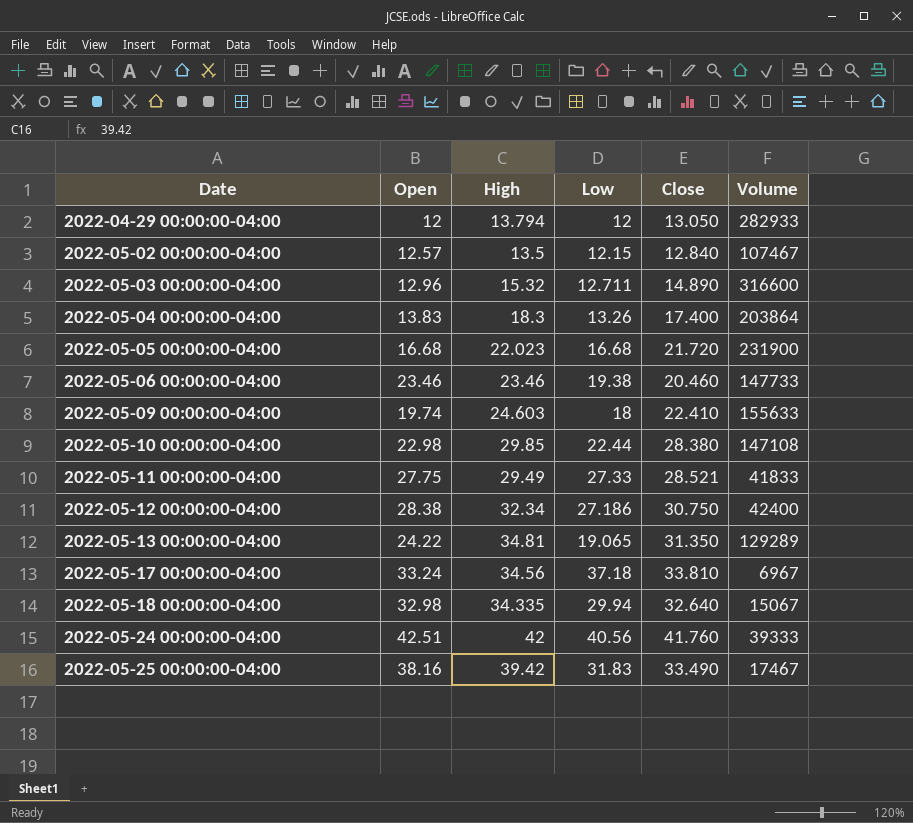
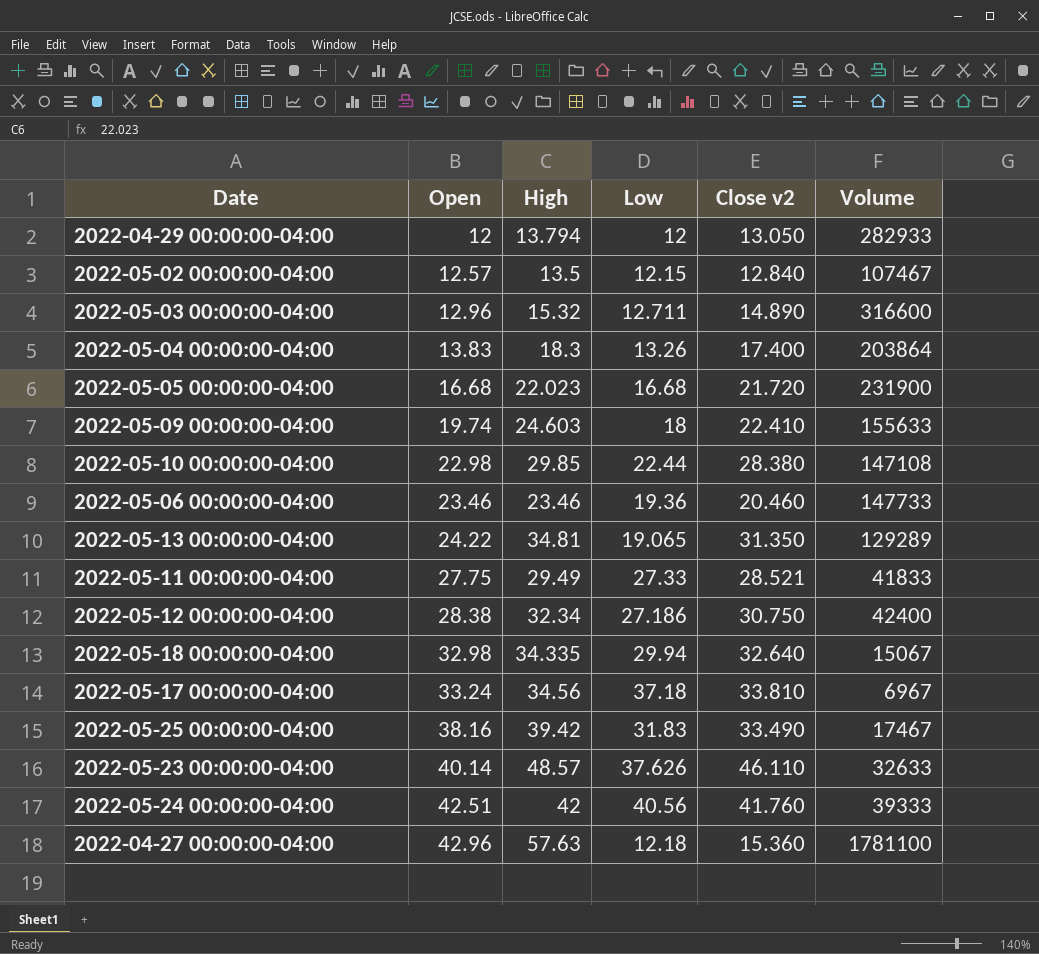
row order: Date ascending -> Open ascending
column name: Close -> Close v2
2022-05-06 00:00:00-04:00 | Low: 19.38 -> 19.36
row 2022-05-23 00:00:00-04:00: none -> 40.14 | 48.57 | 37.626 | 46.110 | 32633
row 2022-04-27 00:00:00-04:00: none -> 42.96 | 57.63 | 12.18 | 15.360 | 1781100

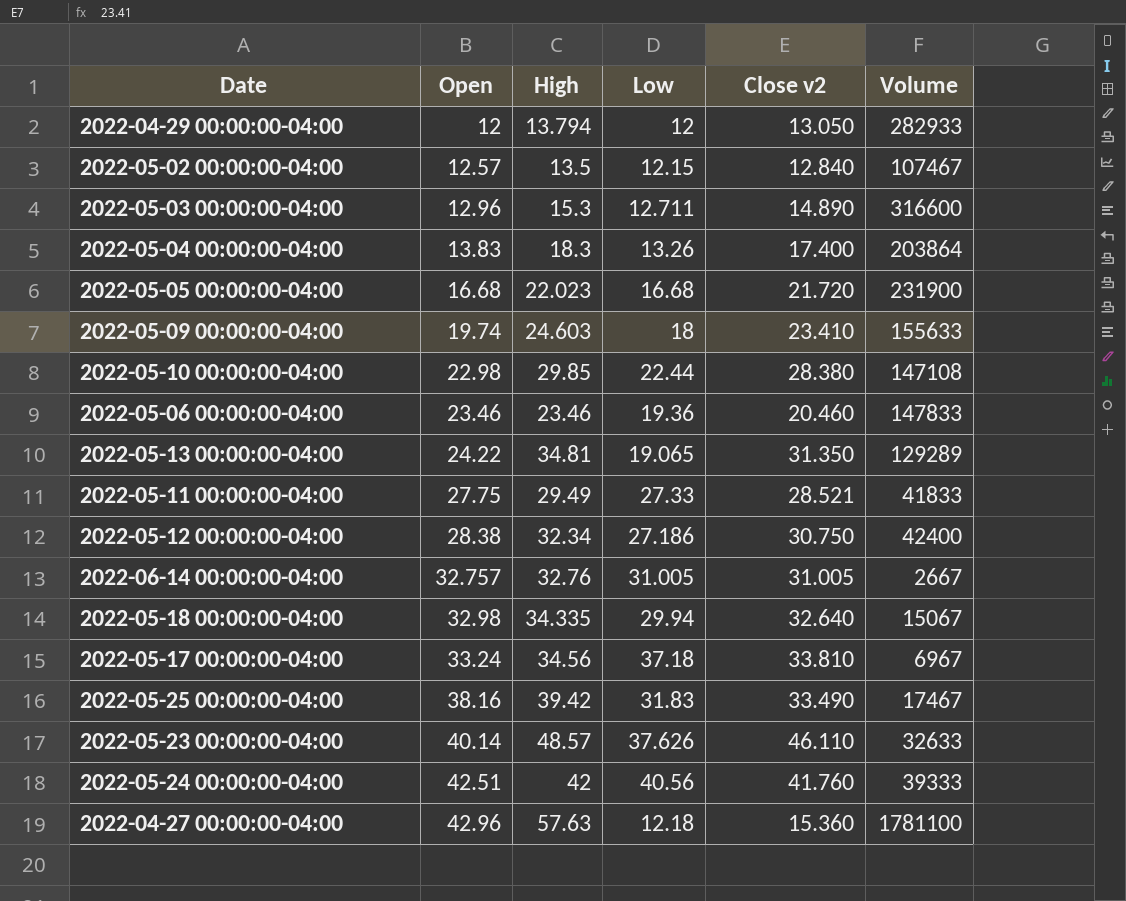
2022-05-03 00:00:00-04:00 | High: 15.32 -> 15.3
2022-05-09 00:00:00-04:00 | Close v2: 22.410 -> 23.410
2022-05-06 00:00:00-04:00 | Volume: 147733 -> 147833
row 2022-06-14 00:00:00-04:00: none -> 32.757 | 32.76 | 31.005 | 31.005 | 2667

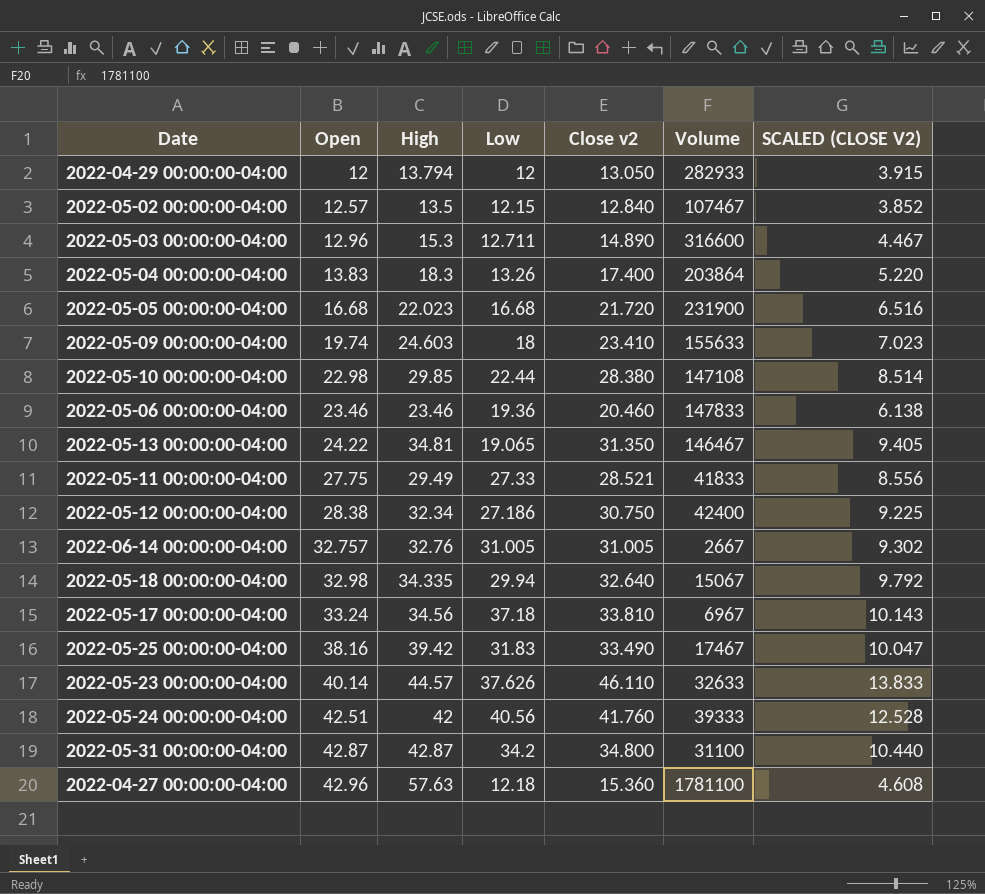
column SCALED (CLOSE V2) | formula: none -> [Close v2] * 0.3
2022-05-13 00:00:00-04:00 | Volume: 129289 -> 146467
2022-05-23 00:00:00-04:00 | High: 48.57 -> 44.57
row 2022-05-31 00:00:00-04:00: none -> 42.87 | 42.87 | 34.2 | 34.800 | 31100 | 10.440

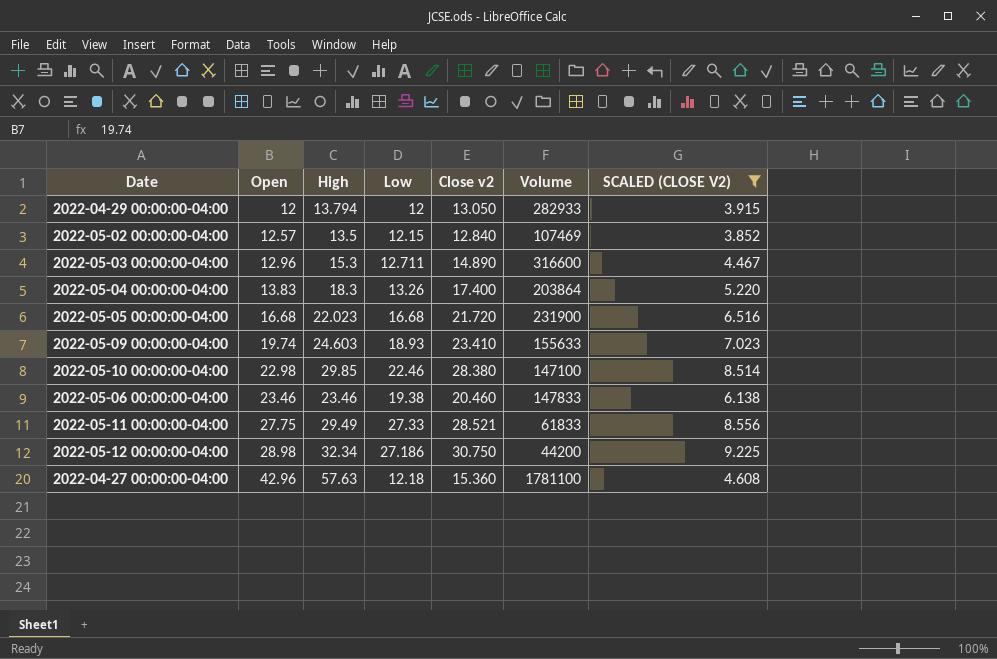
filter: none -> SCALED (CLOSE V2) <= 9.225
2022-05-02 00:00:00-04:00 | Volume: 107467 -> 107469
2022-05-09 00:00:00-04:00 | Low: 18 -> 18.93
2022-05-10 00:00:00-04:00 | Low: 22.44 -> 22.46
2022-05-10 00:00:00-04:00 | Volume: 147108 -> 147100
2022-05-06 00:00:00-04:00 | Low: 19.36 -> 19.38
2022-05-11 00:00:00-04:00 | Volume: 41833 -> 61833
2022-05-12 00:00:00-04:00 | Open: 28.38 -> 28.98
2022-05-12 00:00:00-04:00 | Volume: 42400 -> 44200

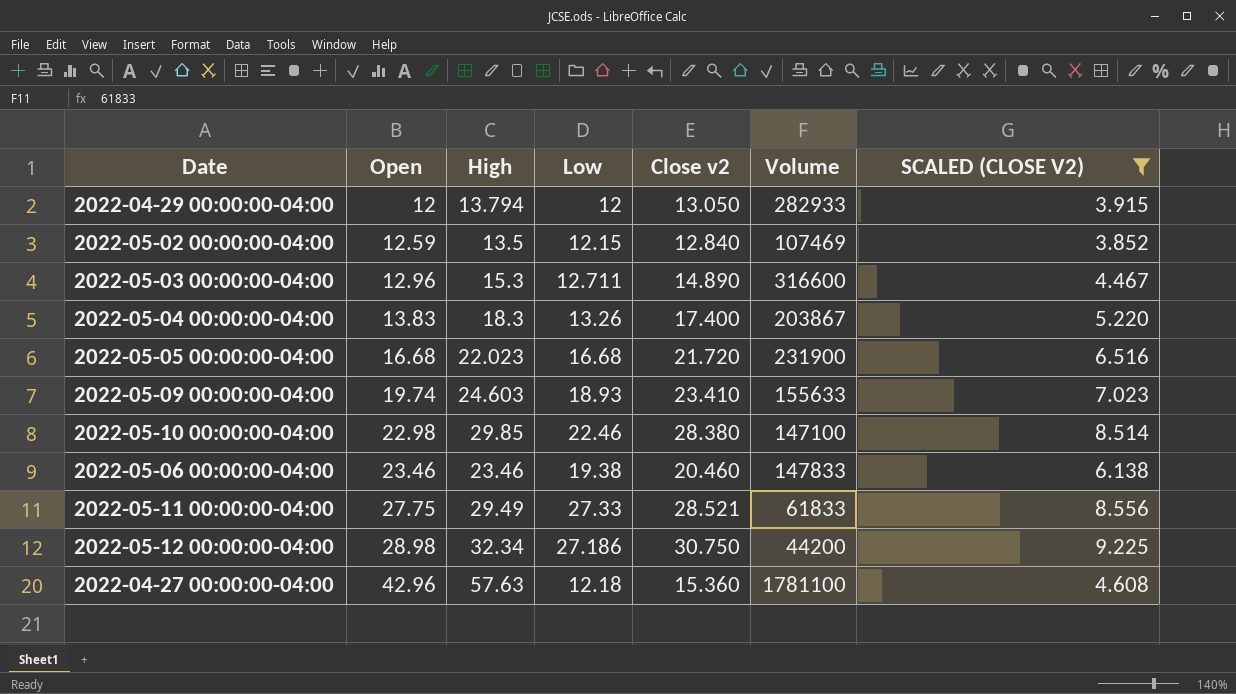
2022-05-02 00:00:00-04:00 | Open: 12.57 -> 12.59
2022-05-04 00:00:00-04:00 | Volume: 203864 -> 203867

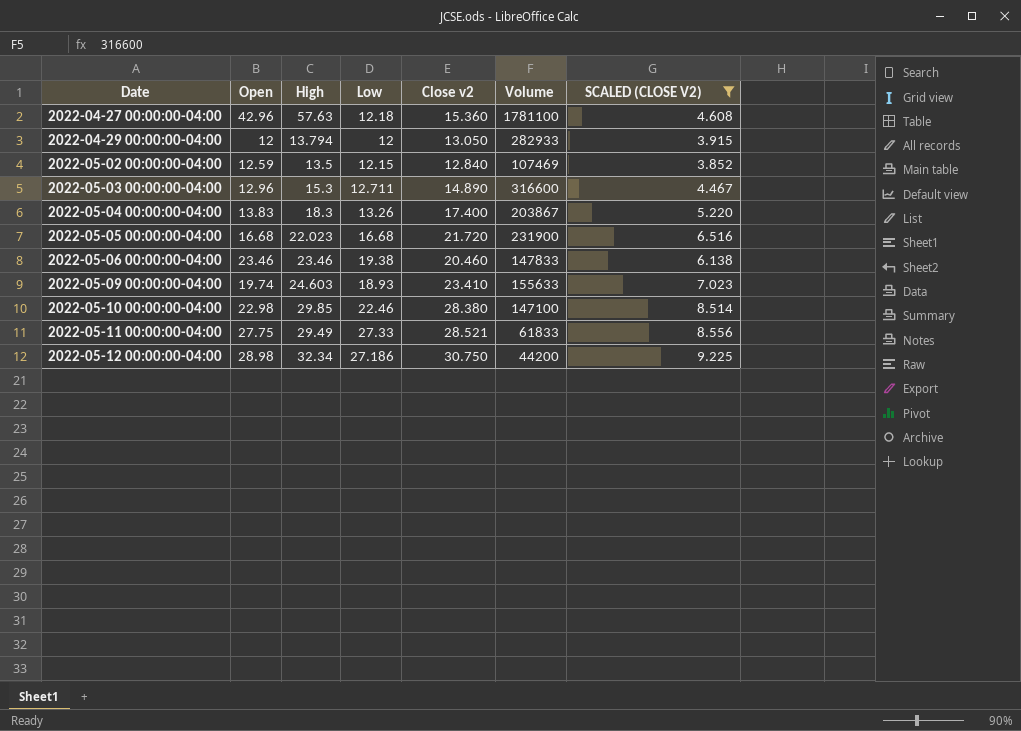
row order: Open ascending -> Date ascending

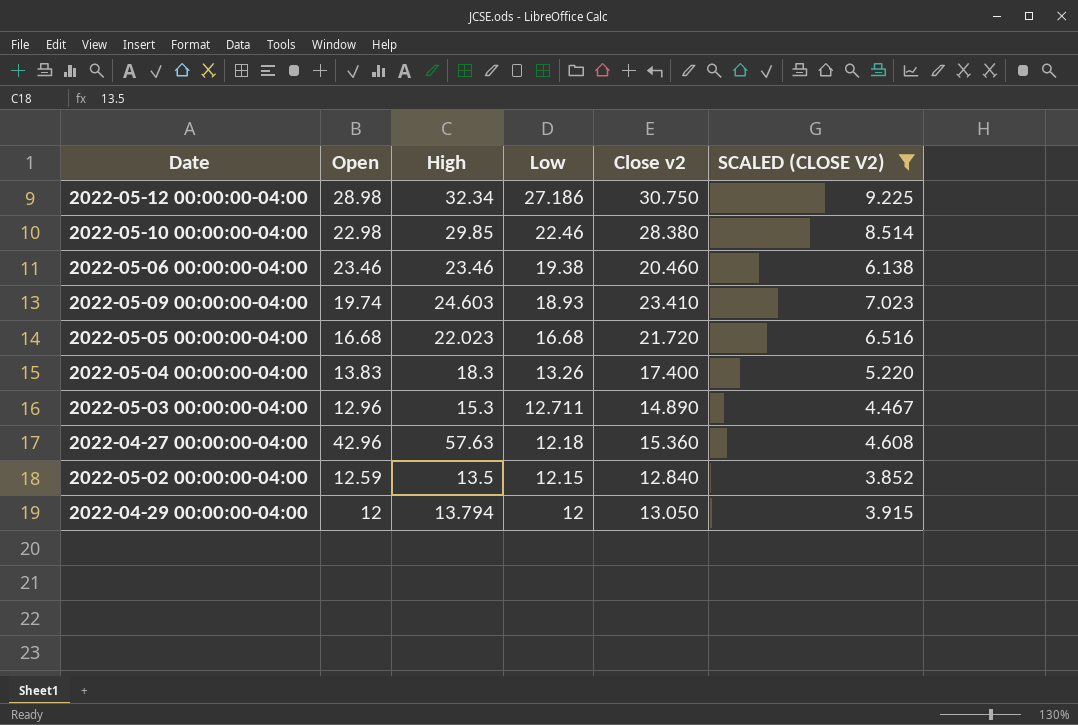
row order: Date ascending -> Low descending
column Volume | position: 6 -> none
row 2022-05-11 00:00:00-04:00: 27.75 | 29.49 | 27.33 | 28.521 | 61833 | 8.556 -> none

